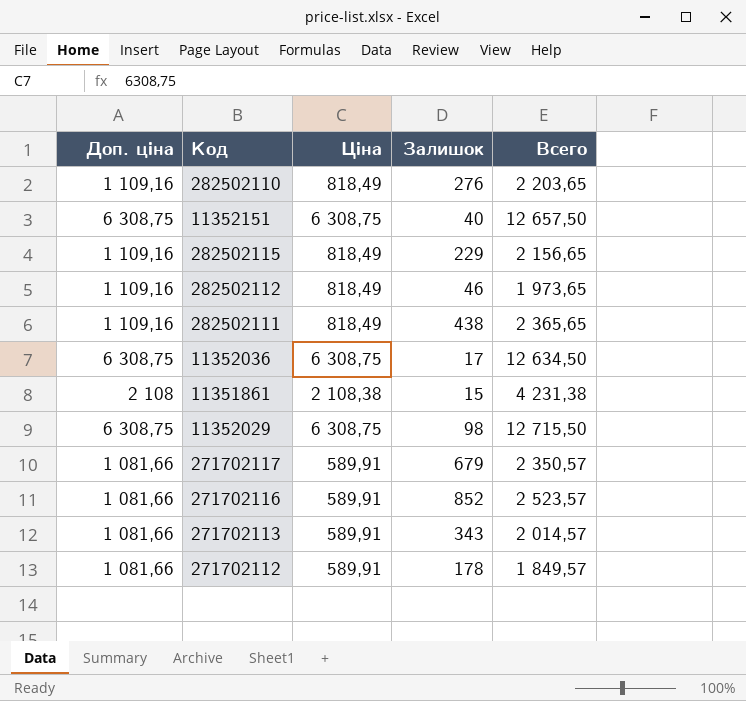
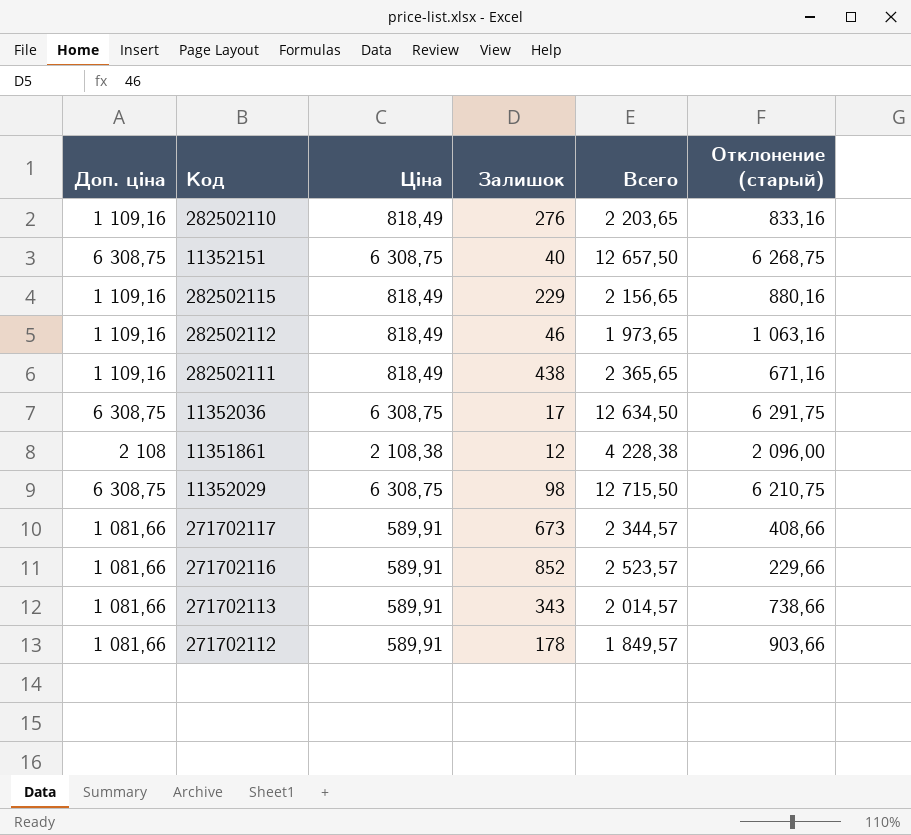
column Отклонение (старый) | formula: none -> [Доп. ціна] - [Залишок]
11351861 | Залишок: 15 -> 12
11351861 | Всего: 4 231,38 -> 4 228,38
271702117 | Залишок: 679 -> 673
271702117 | Всего: 2 350,57 -> 2 344,57

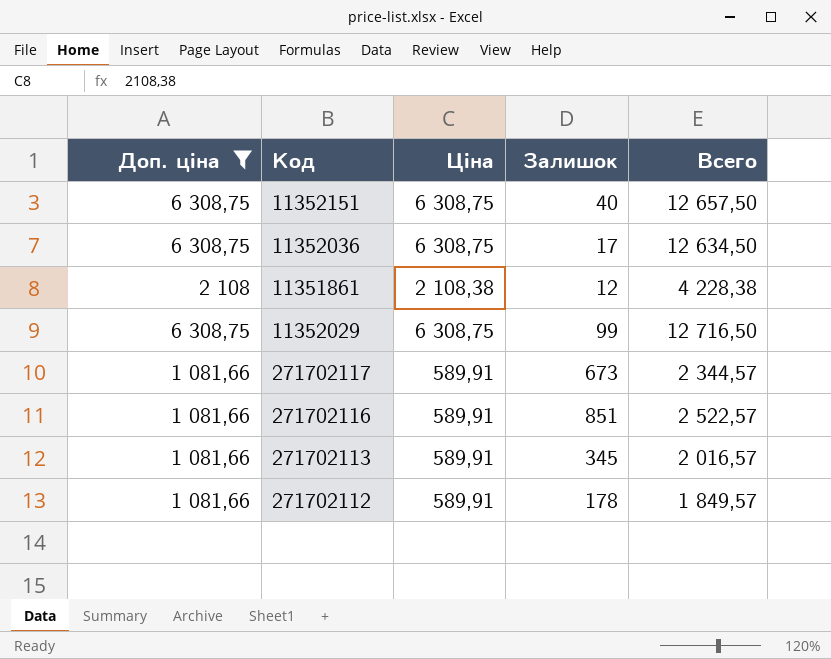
filter: none -> Доп. ціна != 1 109,16
column Отклонение (старый) | formula: [Доп. ціна] - [Залишок] -> none
11352029 | Залишок: 98 -> 99
11352029 | Всего: 12 715,50 -> 12 716,50
271702116 | Залишок: 852 -> 851
271702116 | Всего: 2 523,57 -> 2 522,57
271702113 | Залишок: 343 -> 345
271702113 | Всего: 2 014,57 -> 2 016,57

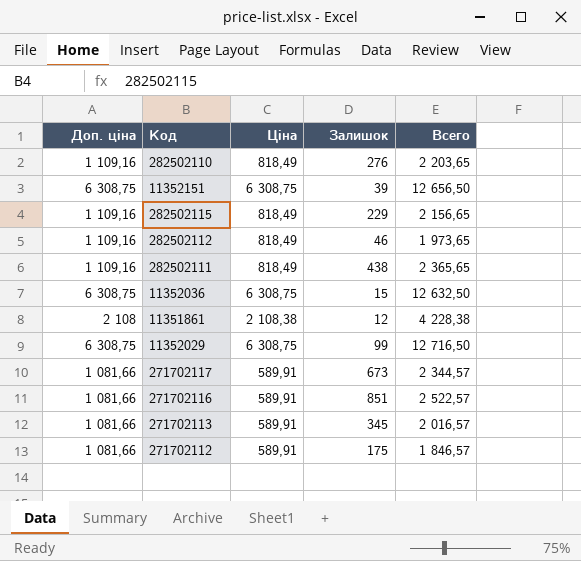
filter: Доп. ціна != 1 109,16 -> none
11352151 | Залишок: 40 -> 39
11352151 | Всего: 12 657,50 -> 12 656,50
11352036 | Залишок: 17 -> 15
11352036 | Всего: 12 634,50 -> 12 632,50
271702112 | Залишок: 178 -> 175
271702112 | Всего: 1 849,57 -> 1 846,57

